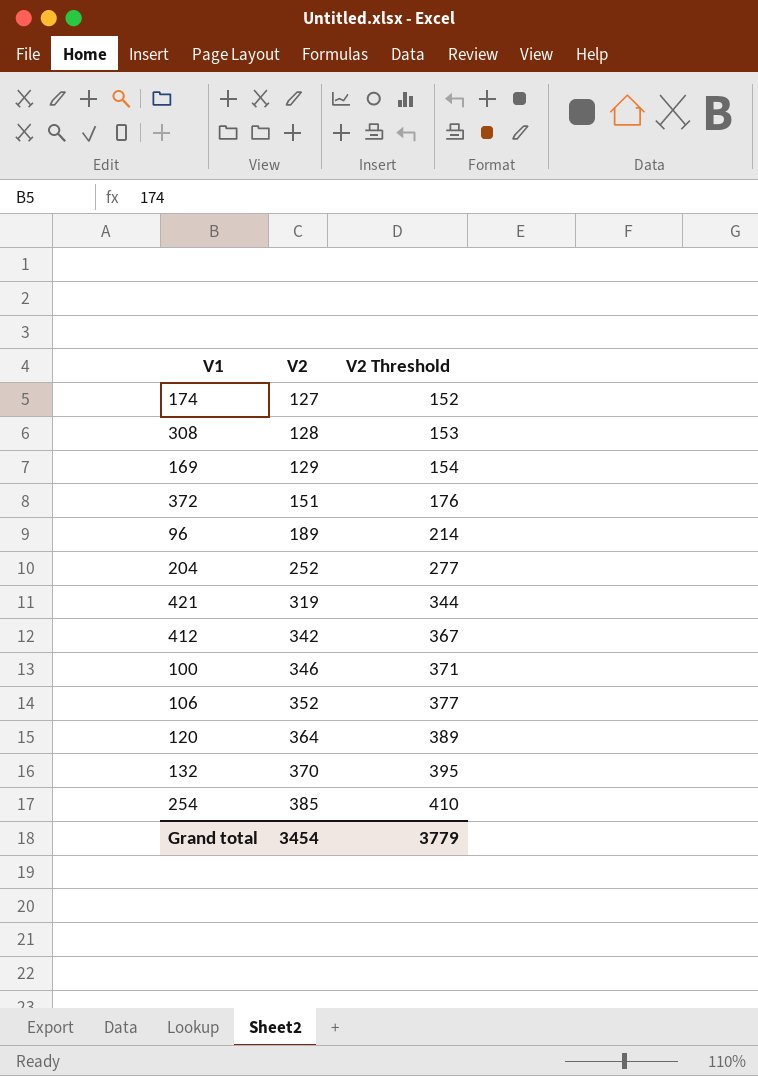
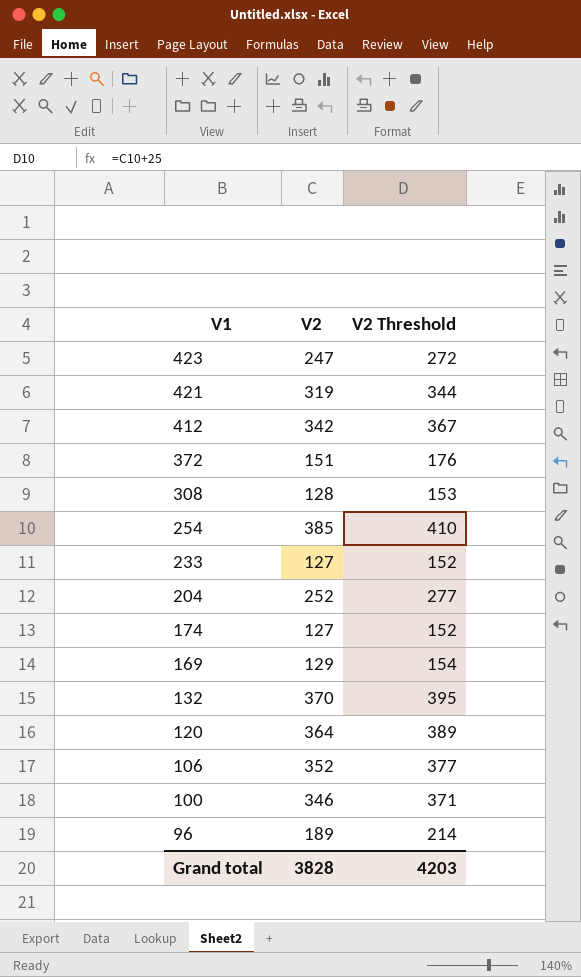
row order: V2 ascending -> V1 descending
row 423: none -> 247 | 272
row 233: none -> 127 | 152
Grand total | V2: 3454 -> 3828
Grand total | V2 Threshold: 3779 -> 4203

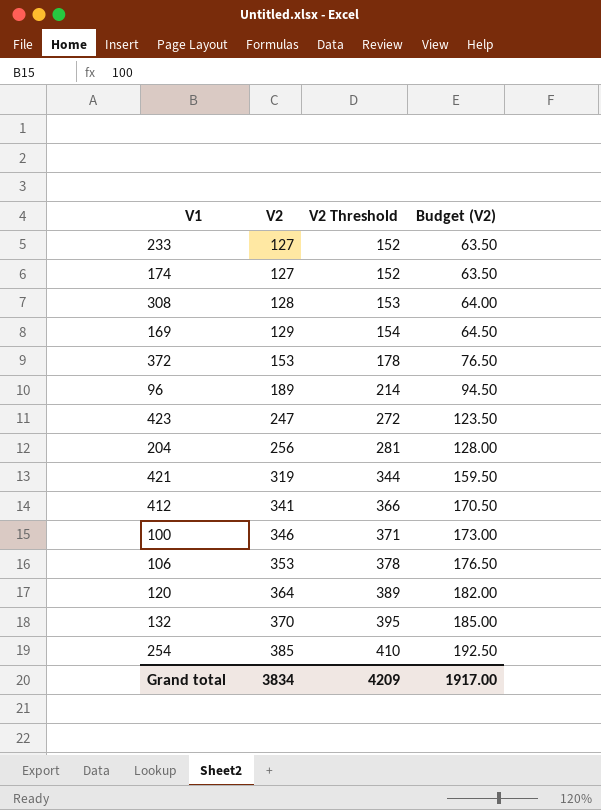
row order: V1 descending -> V2 ascending
column Budget (V2) | formula: none -> [V2] * 0.5
372 | V2: 151 -> 153
372 | V2 Threshold: 176 -> 178
204 | V2: 252 -> 256
204 | V2 Threshold: 277 -> 281
412 | V2: 342 -> 341
412 | V2 Threshold: 367 -> 366
106 | V2: 352 -> 353
106 | V2 Threshold: 377 -> 378
Grand total | V2: 3828 -> 3834
Grand total | V2 Threshold: 4203 -> 4209

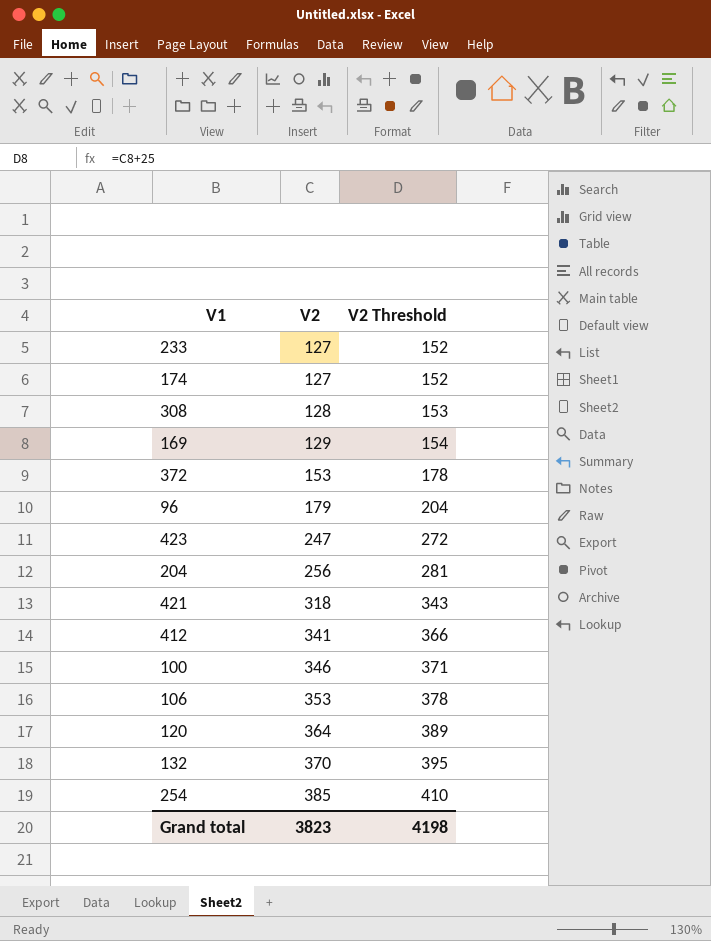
column Budget (V2) | formula: [V2] * 0.5 -> none
96 | V2: 189 -> 179
96 | V2 Threshold: 214 -> 204
421 | V2: 319 -> 318
421 | V2 Threshold: 344 -> 343
Grand total | V2: 3834 -> 3823
Grand total | V2 Threshold: 4209 -> 4198

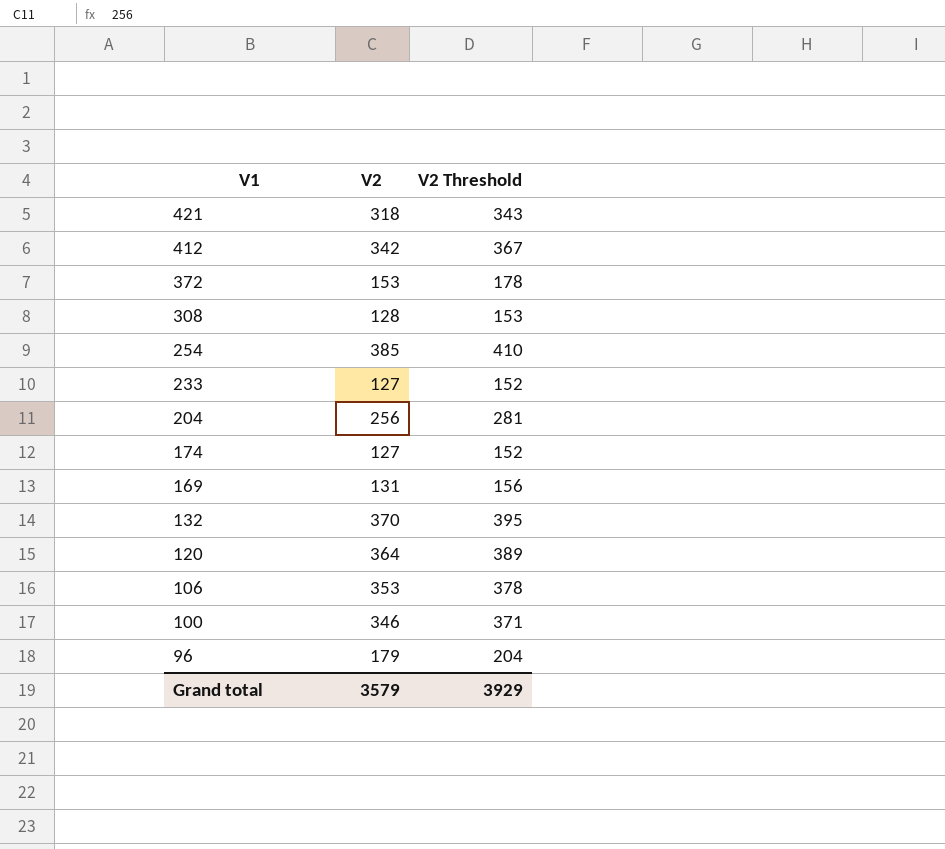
row order: V2 ascending -> V1 descending
row 423: 247 | 272 -> none
412 | V2: 341 -> 342
412 | V2 Threshold: 366 -> 367
169 | V2: 129 -> 131
169 | V2 Threshold: 154 -> 156
Grand total | V2: 3823 -> 3579
Grand total | V2 Threshold: 4198 -> 3929

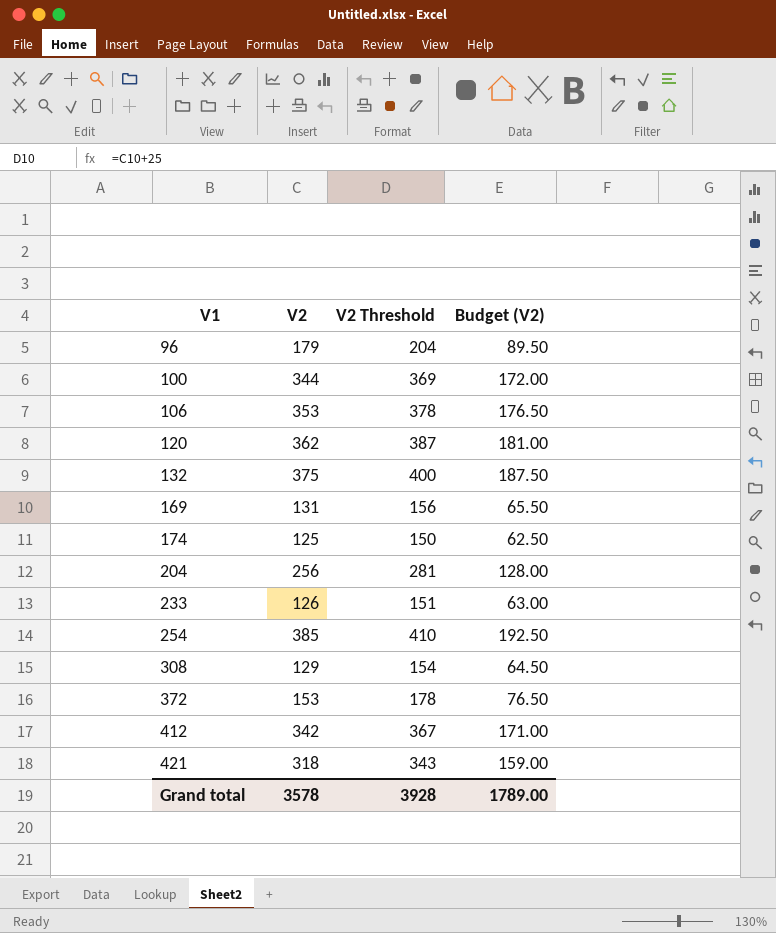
row order: V1 descending -> V1 ascending
column Budget (V2) | formula: none -> [V2] * 0.5
100 | V2: 346 -> 344
100 | V2 Threshold: 371 -> 369
120 | V2: 364 -> 362
120 | V2 Threshold: 389 -> 387
132 | V2: 370 -> 375
132 | V2 Threshold: 395 -> 400
174 | V2: 127 -> 125
174 | V2 Threshold: 152 -> 150
233 | V2: 127 -> 126
233 | V2 Threshold: 152 -> 151
308 | V2: 128 -> 129
308 | V2 Threshold: 153 -> 154
Grand total | V2: 3579 -> 3578
Grand total | V2 Threshold: 3929 -> 3928

